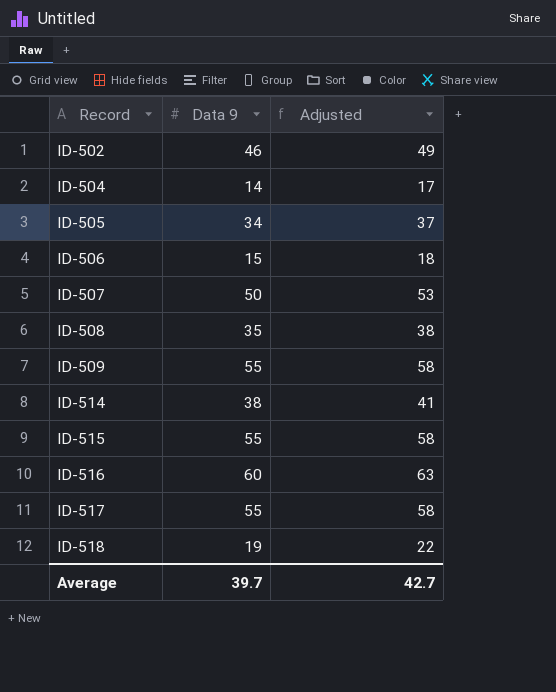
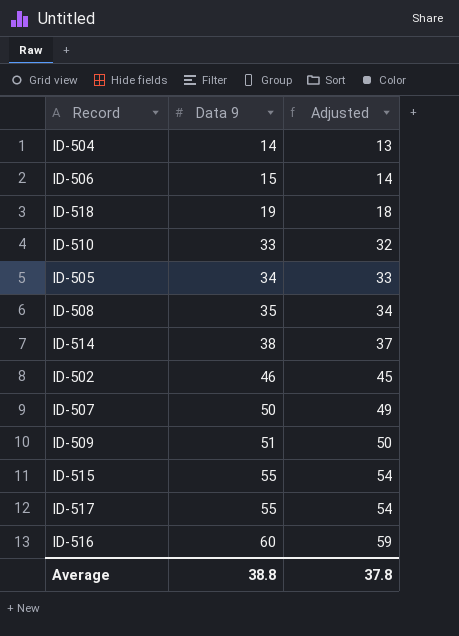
row order: Record ascending -> Data 9 ascending
column Adjusted | formula: [Data 9] + 3 -> [Data 9] - 1
row ID-510: none -> 33 | 32
ID-509 | Data 9: 55 -> 51
Average | Data 9: 39.7 -> 38.8
Average | Adjusted: 42.7 -> 37.8

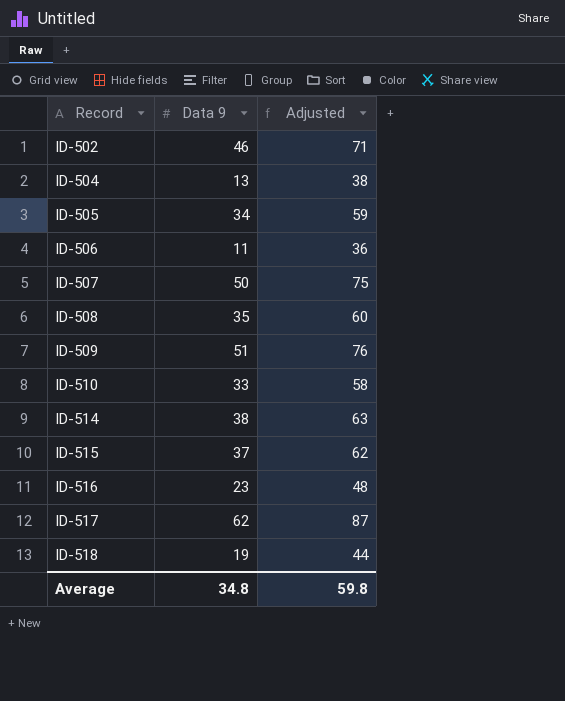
row order: Data 9 ascending -> Record ascending
column Adjusted | formula: [Data 9] - 1 -> [Data 9] + 25
ID-504 | Data 9: 14 -> 13
ID-506 | Data 9: 15 -> 11
ID-515 | Data 9: 55 -> 37
ID-516 | Data 9: 60 -> 23
ID-517 | Data 9: 55 -> 62
Average | Data 9: 38.8 -> 34.8
Average | Adjusted: 37.8 -> 59.8

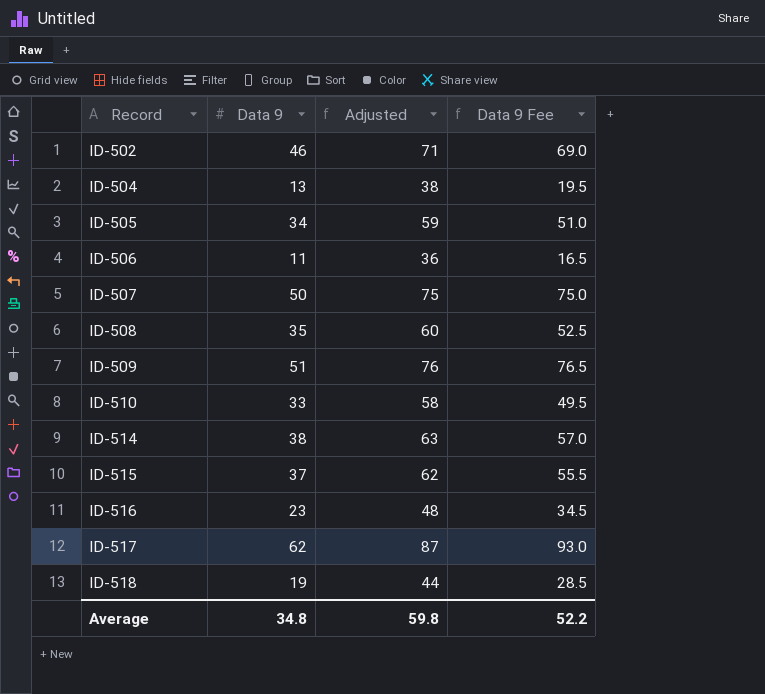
column Data 9 Fee | formula: none -> [Data 9] * 1.5

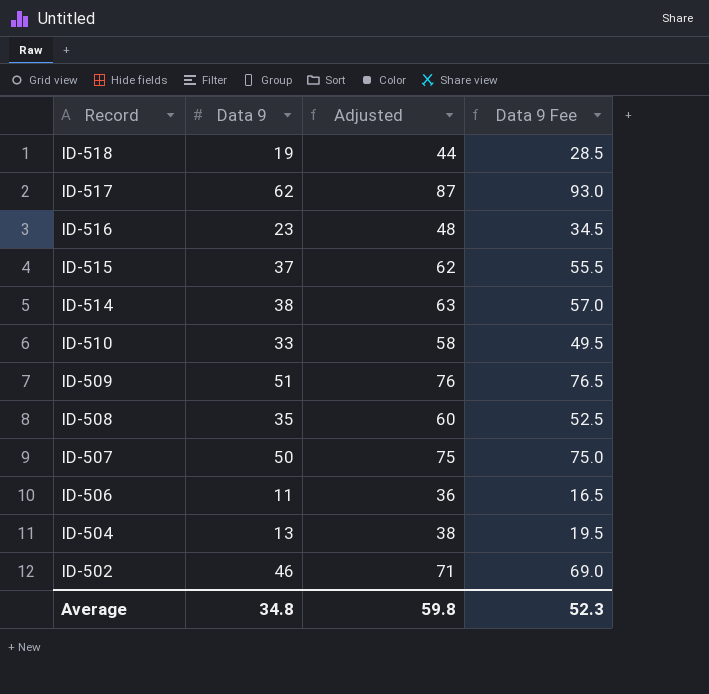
row order: Record ascending -> Record descending
row ID-505: 34 | 59 | 51.0 -> none
Average | Data 9 Fee: 52.2 -> 52.3

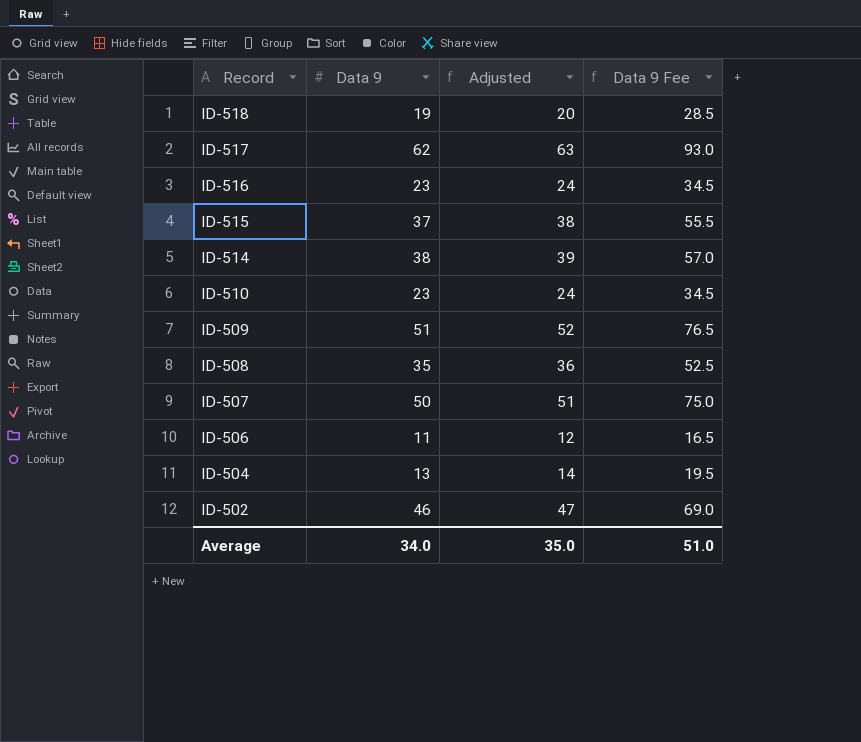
column Adjusted | formula: [Data 9] + 25 -> [Data 9] + 1
ID-510 | Data 9: 33 -> 23
ID-510 | Data 9 Fee: 49.5 -> 34.5
Average | Data 9: 34.8 -> 34.0
Average | Adjusted: 59.8 -> 35.0
Average | Data 9 Fee: 52.3 -> 51.0

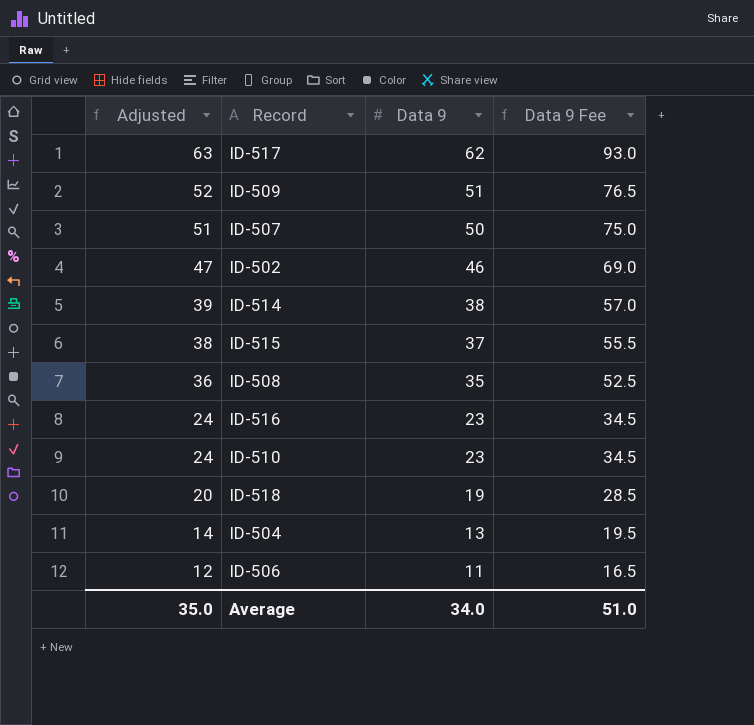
row order: Record descending -> Adjusted descending
column Adjusted | position: 3 -> 1

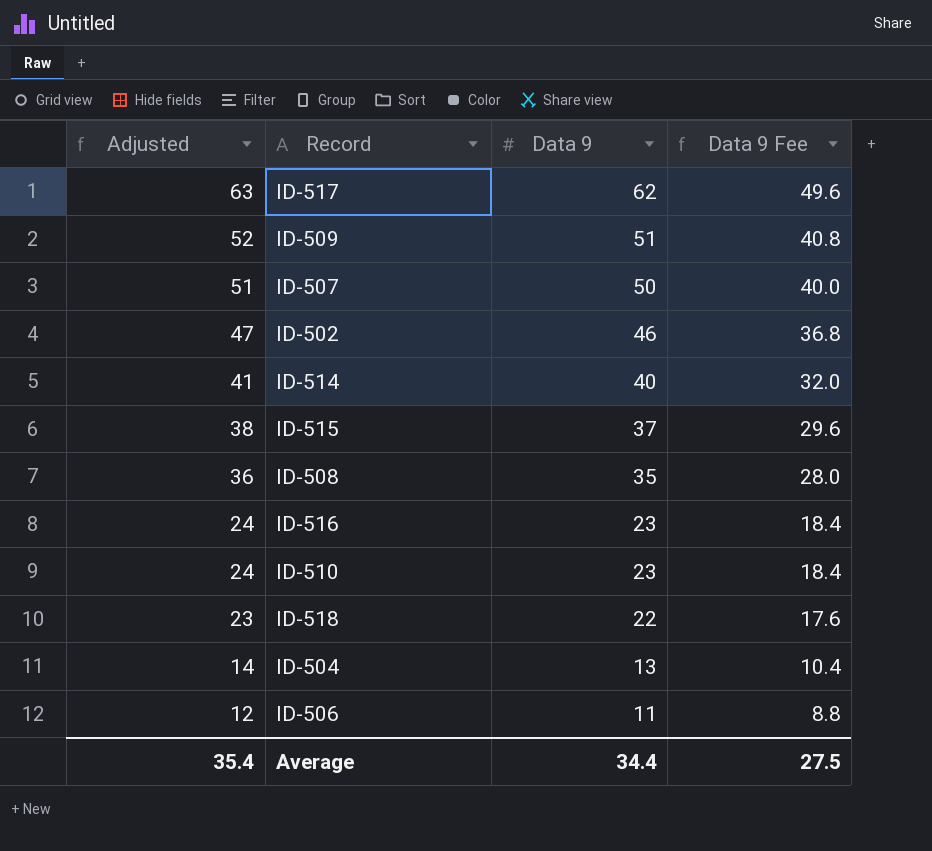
column Data 9 Fee | formula: [Data 9] * 1.5 -> [Data 9] * 0.8
ID-514 | Adjusted: 39 -> 41
ID-514 | Data 9: 38 -> 40
ID-518 | Adjusted: 20 -> 23
ID-518 | Data 9: 19 -> 22
Average | Adjusted: 35.0 -> 35.4
Average | Data 9: 34.0 -> 34.4
Average | Data 9 Fee: 51.0 -> 27.5

